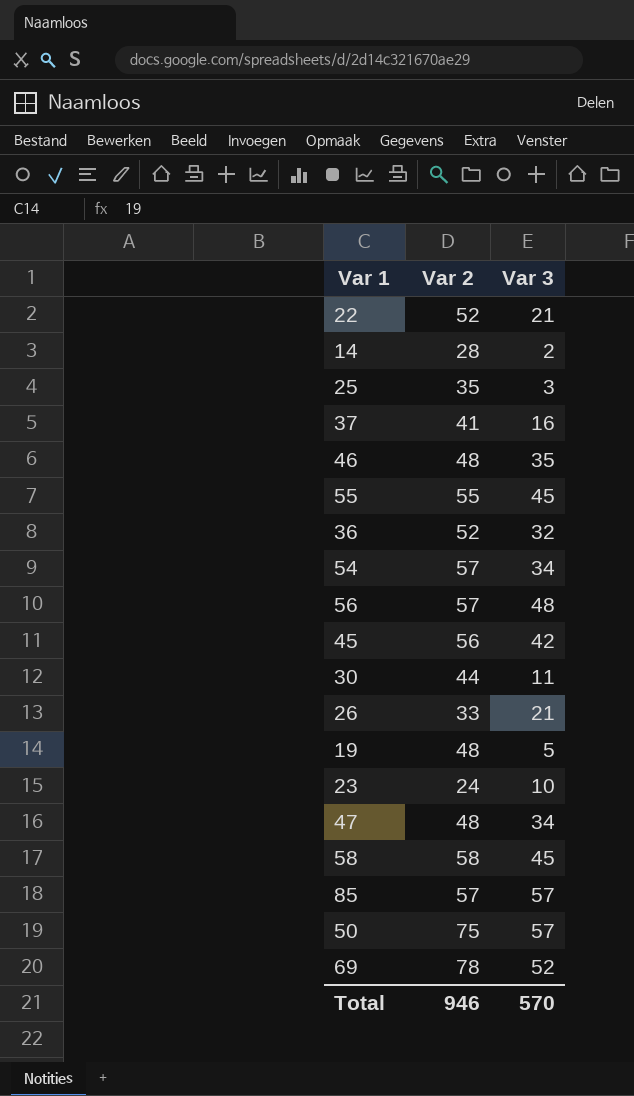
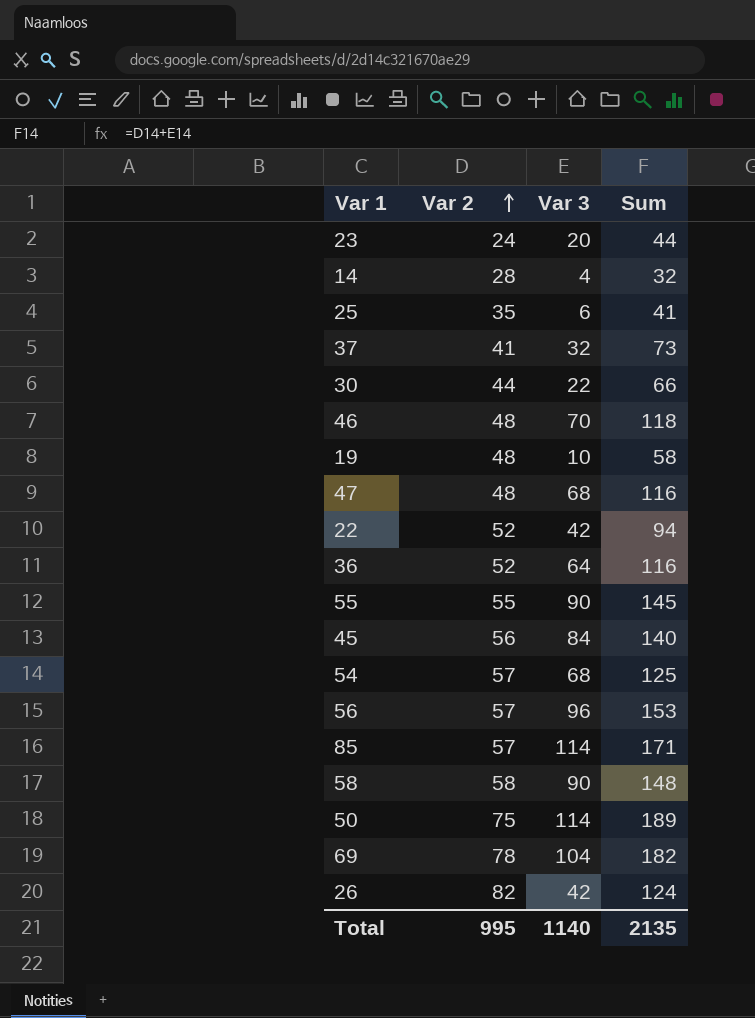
row order: none -> Var 2 ascending
column Sum | formula: none -> [Var 2] + [Var 3]
23 | Var 3: 10 -> 20
14 | Var 3: 2 -> 4
25 | Var 3: 3 -> 6
37 | Var 3: 16 -> 32
30 | Var 3: 11 -> 22
46 | Var 3: 35 -> 70
19 | Var 3: 5 -> 10
47 | Var 3: 34 -> 68
22 | Var 3: 21 -> 42
36 | Var 3: 32 -> 64
55 | Var 3: 45 -> 90
45 | Var 3: 42 -> 84
54 | Var 3: 34 -> 68
56 | Var 3: 48 -> 96
85 | Var 3: 57 -> 114
58 | Var 3: 45 -> 90
50 | Var 3: 57 -> 114
69 | Var 3: 52 -> 104
26 | Var 2: 33 -> 82
26 | Var 3: 21 -> 42
Total | Var 2: 946 -> 995
Total | Var 3: 570 -> 1140

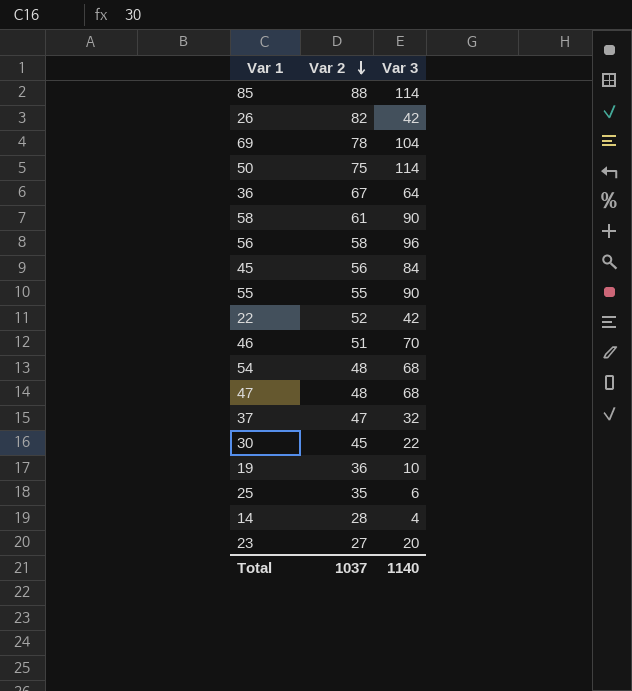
row order: Var 2 ascending -> Var 2 descending
column Sum | formula: [Var 2] + [Var 3] -> none
85 | Var 2: 57 -> 88
36 | Var 2: 52 -> 67
58 | Var 2: 58 -> 61
56 | Var 2: 57 -> 58
46 | Var 2: 48 -> 51
54 | Var 2: 57 -> 48
37 | Var 2: 41 -> 47
30 | Var 2: 44 -> 45
19 | Var 2: 48 -> 36
23 | Var 2: 24 -> 27
Total | Var 2: 995 -> 1037

